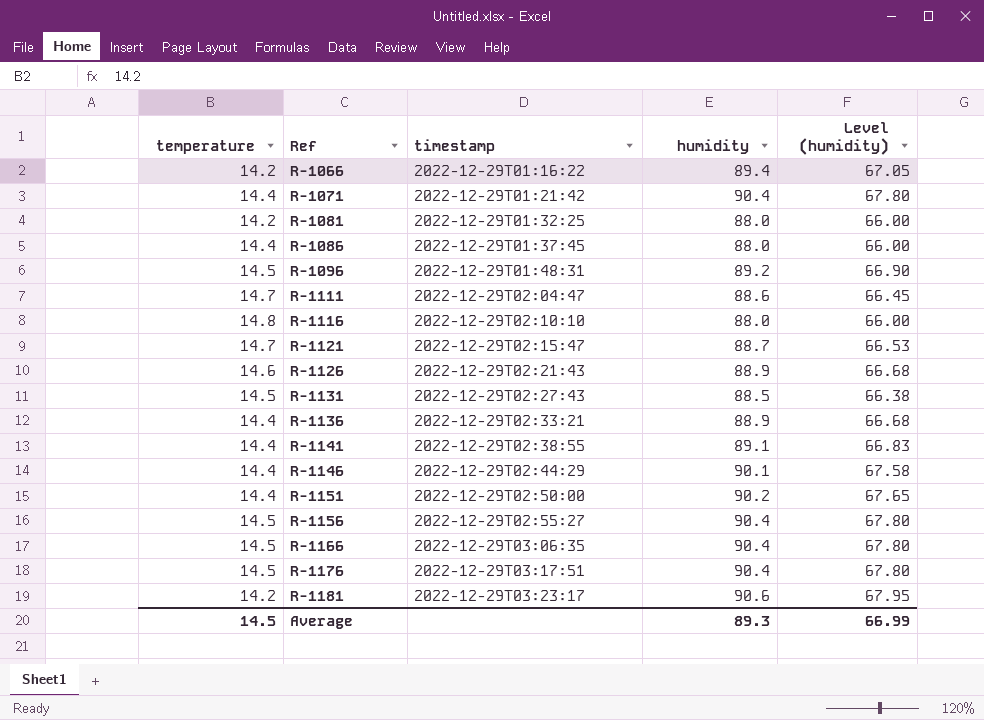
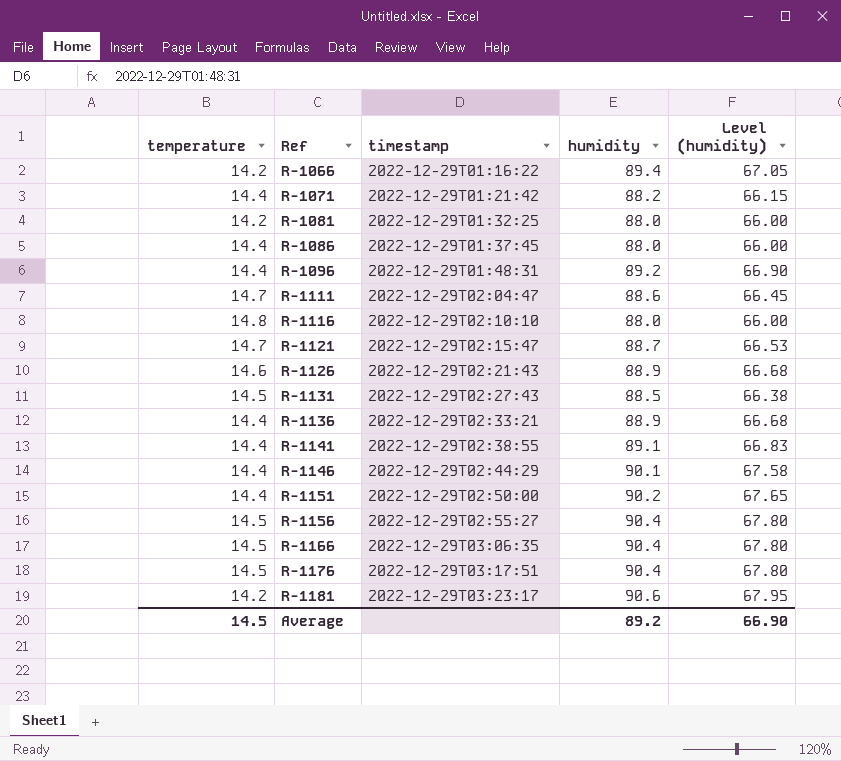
R-1071 | humidity: 90.4 -> 88.2
R-1071 | Level (humidity): 67.80 -> 66.15
R-1096 | temperature: 14.5 -> 14.4
Average | humidity: 89.3 -> 89.2
Average | Level (humidity): 66.99 -> 66.90

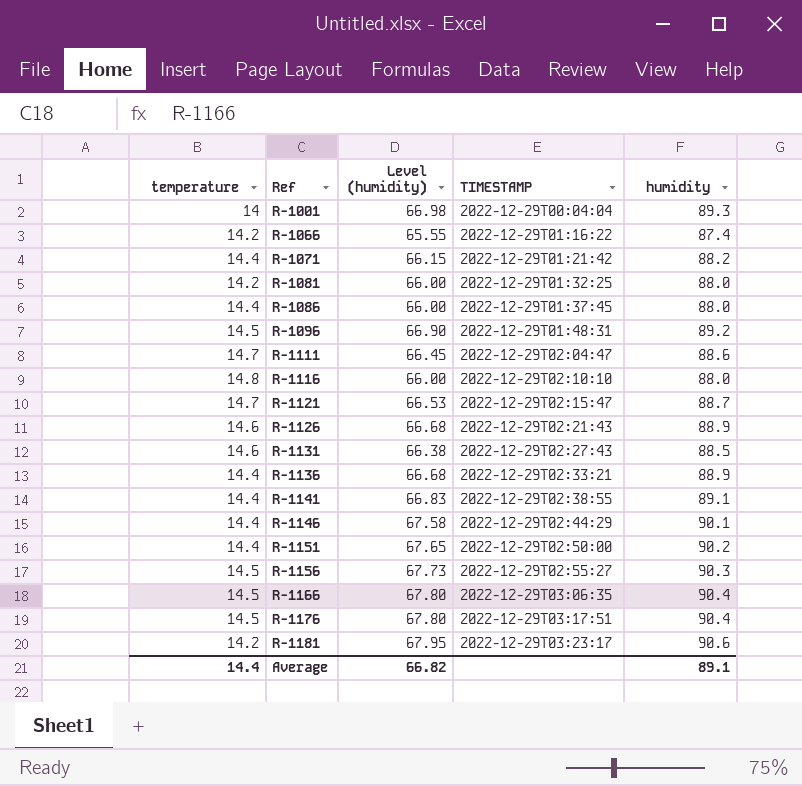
column Level (humidity) | position: 5 -> 3
column name: timestamp -> TIMESTAMP
row R-1001: none -> 14 | 66.98 | 2022-12-29T00:04:04 | 89.3
R-1066 | Level (humidity): 67.05 -> 65.55
R-1066 | humidity: 89.4 -> 87.4
R-1096 | temperature: 14.4 -> 14.5
R-1131 | temperature: 14.5 -> 14.6
R-1156 | Level (humidity): 67.80 -> 67.73
R-1156 | humidity: 90.4 -> 90.3
Average | temperature: 14.5 -> 14.4
Average | Level (humidity): 66.90 -> 66.82
Average | humidity: 89.2 -> 89.1

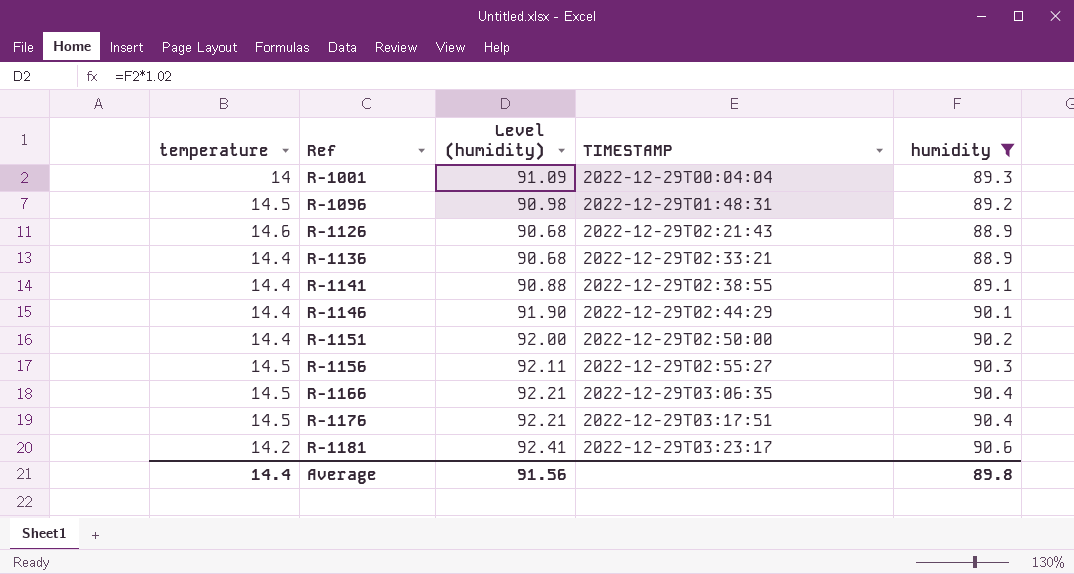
filter: none -> humidity >= 88.9
column Level (humidity) | formula: [humidity] * 0.75 -> [humidity] * 1.02
Average | Level (humidity): 66.82 -> 91.56
Average | humidity: 89.1 -> 89.8

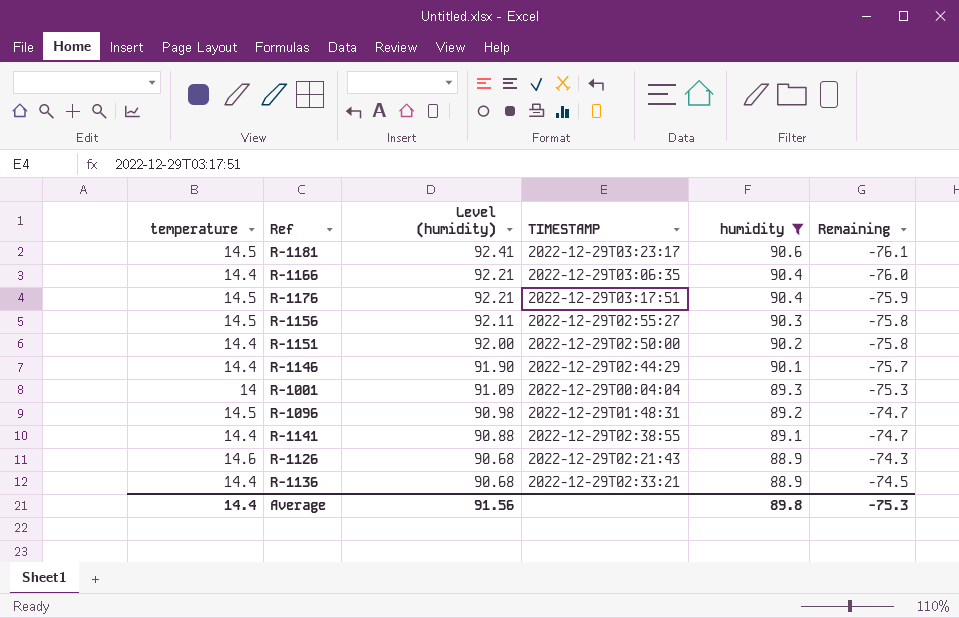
row order: Ref ascending -> Level (humidity) descending
column Remaining | formula: none -> [temperature] - [humidity]
R-1181 | temperature: 14.2 -> 14.5
R-1166 | temperature: 14.5 -> 14.4

